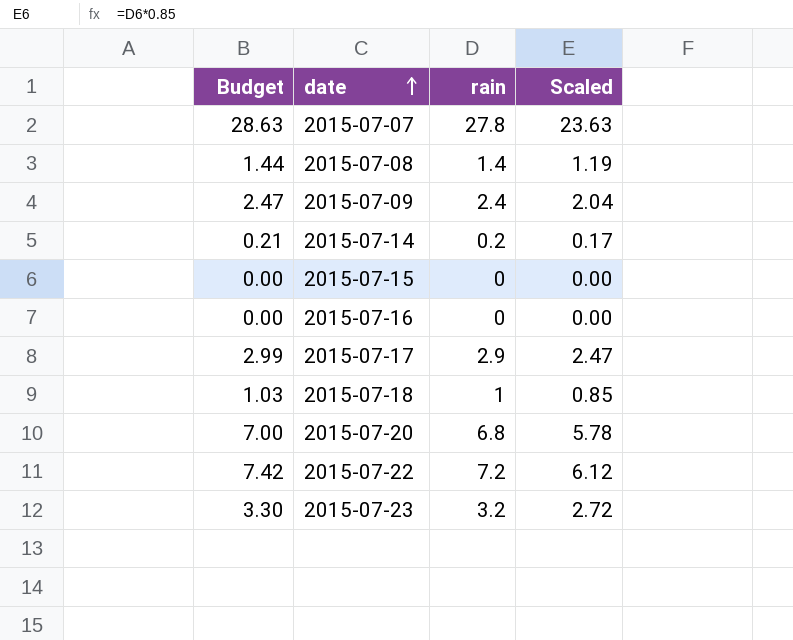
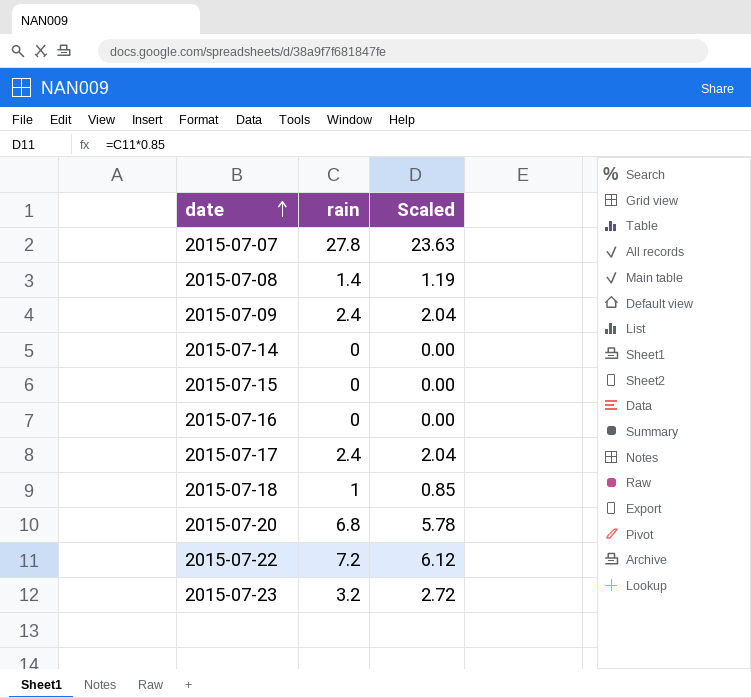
column Budget | formula: [rain] * 1.03 -> none
2015-07-14 | rain: 0.2 -> 0
2015-07-14 | Scaled: 0.17 -> 0.00
2015-07-17 | rain: 2.9 -> 2.4
2015-07-17 | Scaled: 2.47 -> 2.04

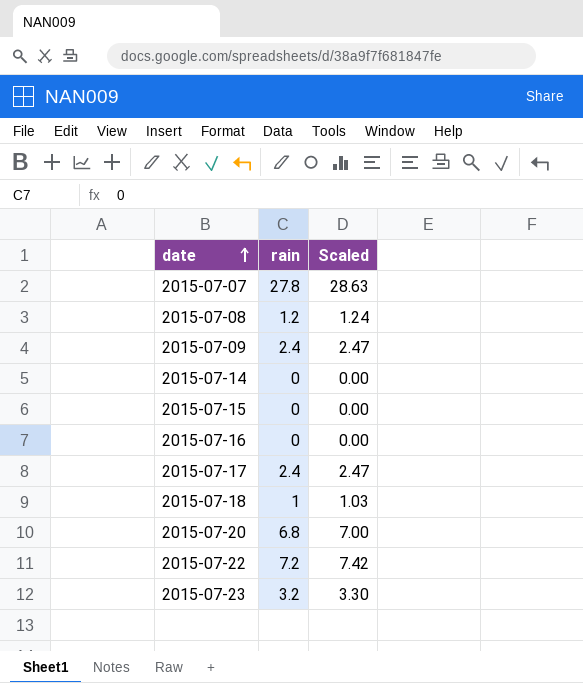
column Scaled | formula: [rain] * 0.85 -> [rain] * 1.03
2015-07-08 | rain: 1.4 -> 1.2

